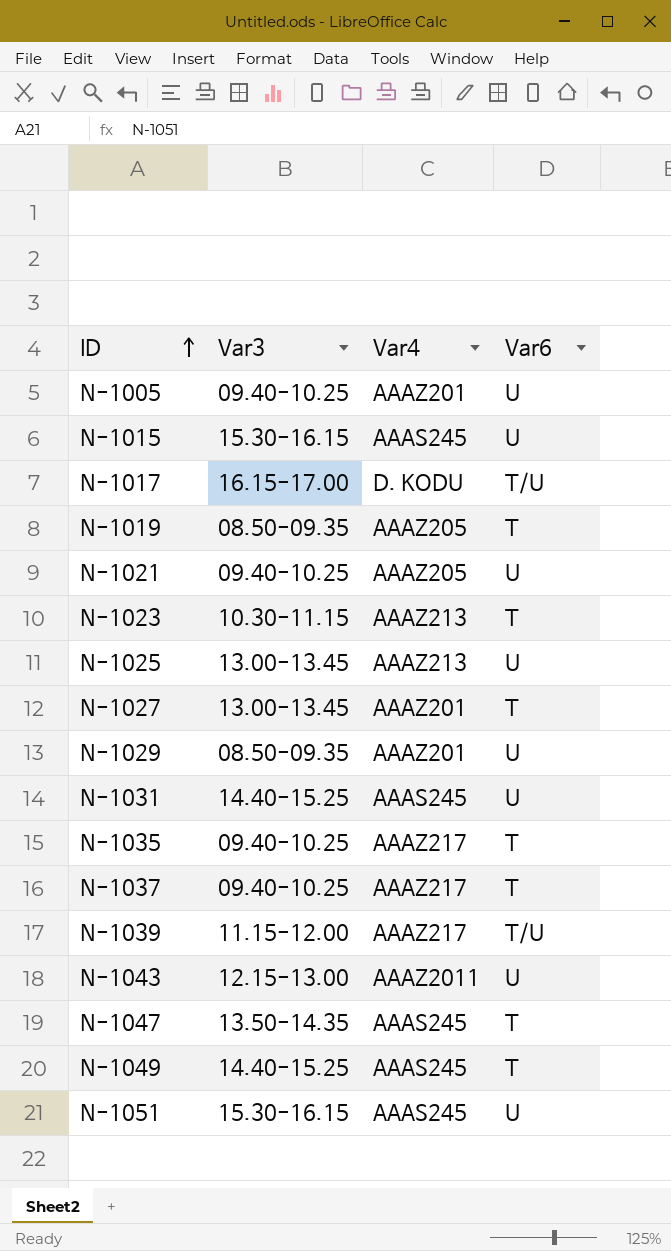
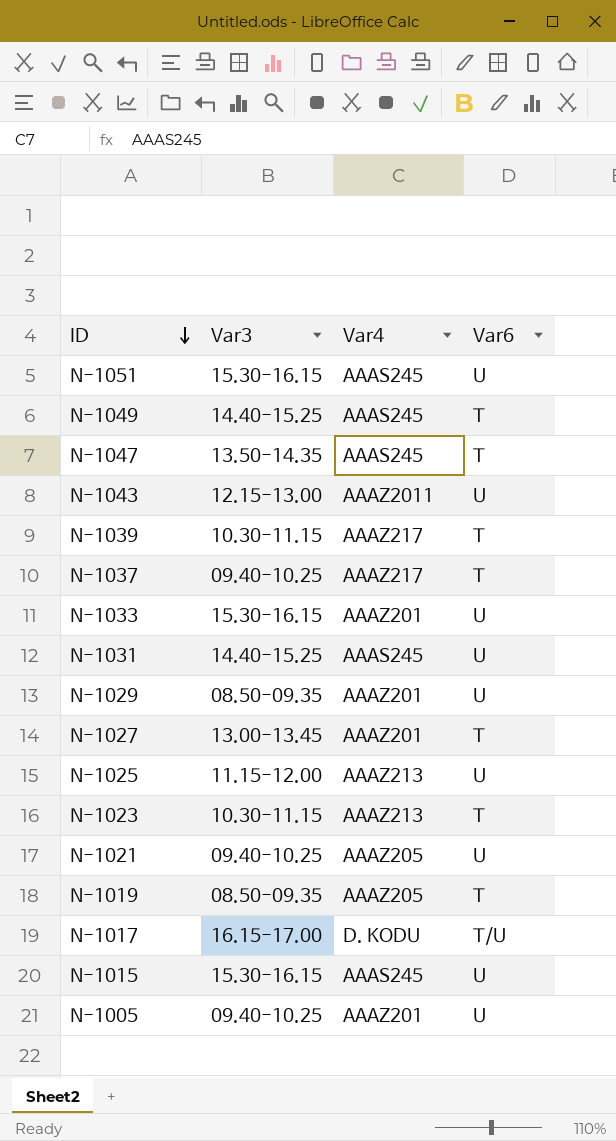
row order: ID ascending -> ID descending
row N-1035: 09.40-10.25 | AAAZ217 | T -> none
N-1039 | Var3: 11.15-12.00 -> 10.30-11.15
N-1039 | Var6: T/U -> T
row N-1033: none -> 15.30-16.15 | AAAZ201 | U
N-1025 | Var3: 13.00-13.45 -> 11.15-12.00

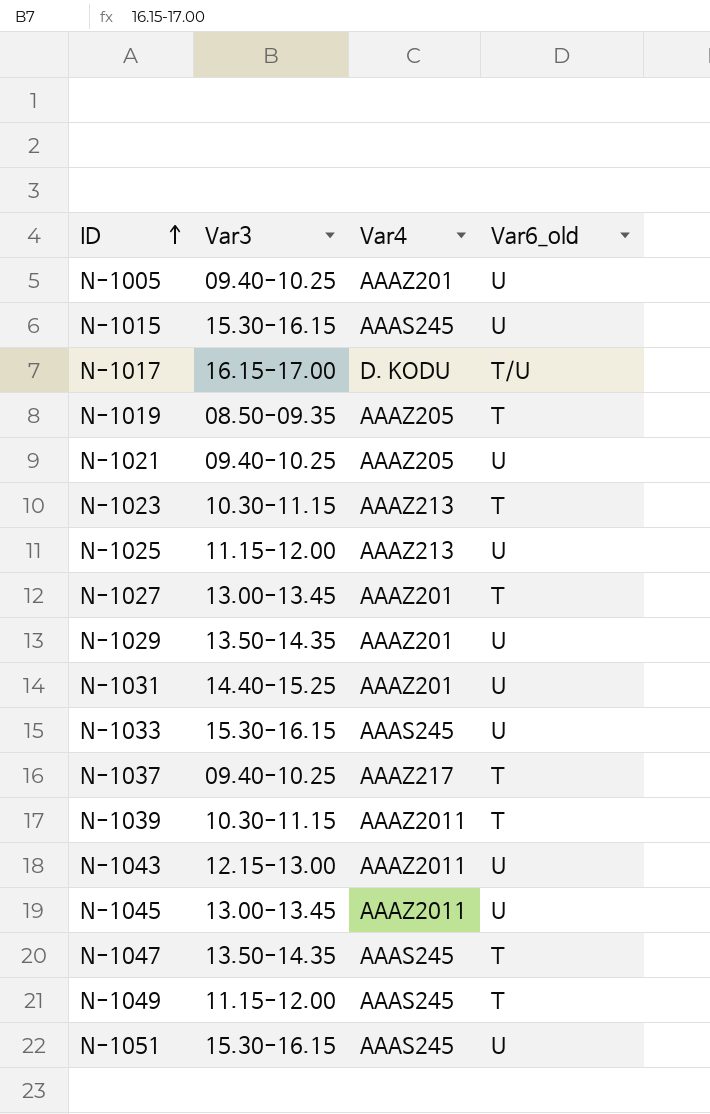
row order: ID descending -> ID ascending
column name: Var6 -> Var6_old
N-1029 | Var3: 08.50-09.35 -> 13.50-14.35
N-1031 | Var4: AAAS245 -> AAAZ201
N-1033 | Var4: AAAZ201 -> AAAS245
N-1039 | Var4: AAAZ217 -> AAAZ2011
row N-1045: none -> 13.00-13.45 | AAAZ2011 | U
N-1049 | Var3: 14.40-15.25 -> 11.15-12.00

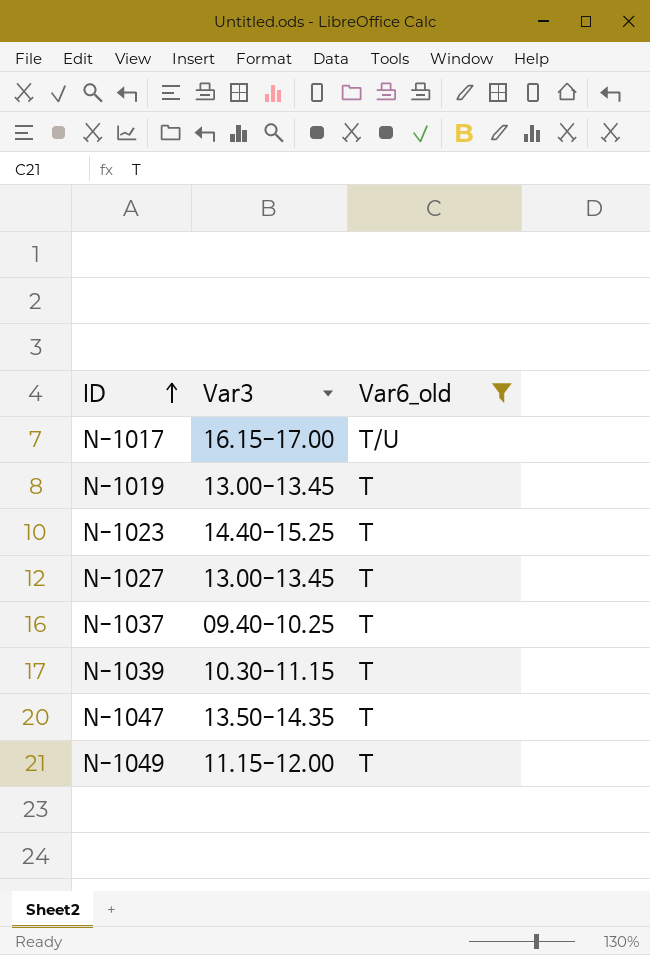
filter: none -> Var6_old != U
column Var4 | position: 3 -> none
N-1019 | Var3: 08.50-09.35 -> 13.00-13.45
N-1023 | Var3: 10.30-11.15 -> 14.40-15.25

